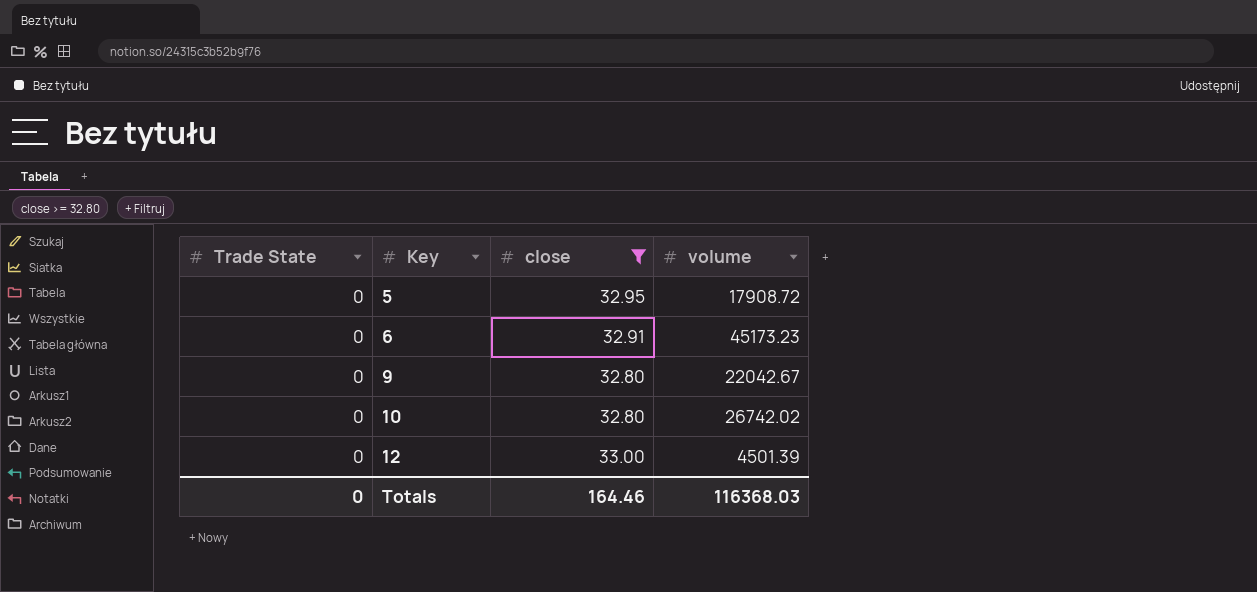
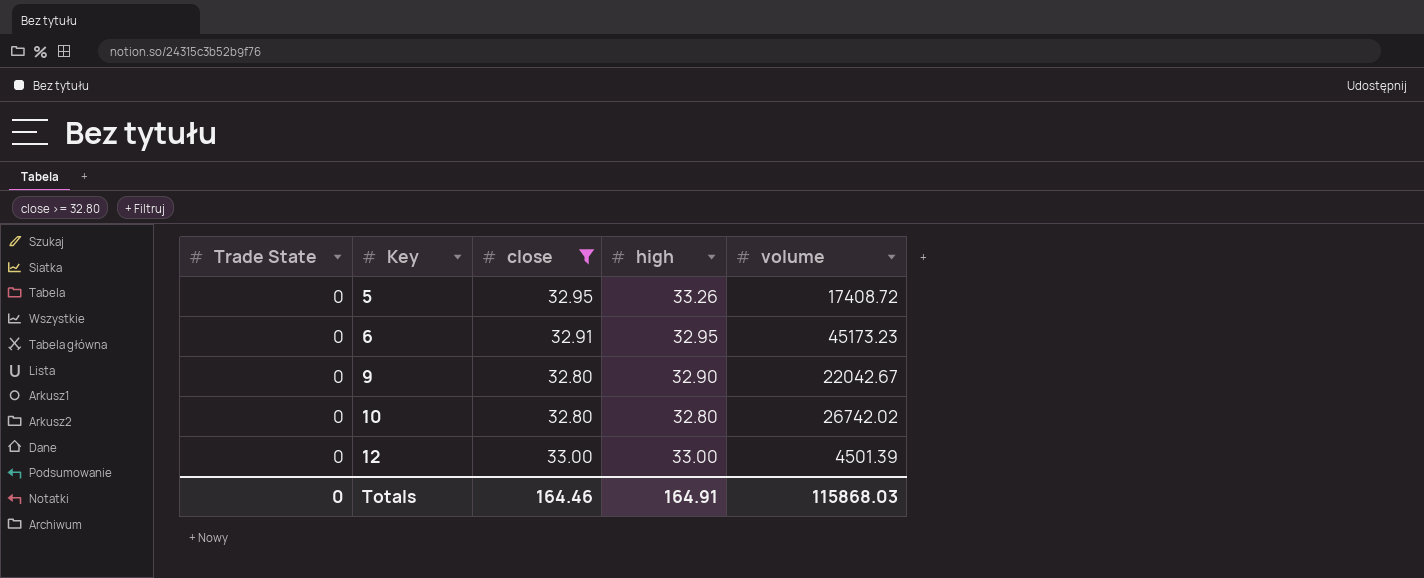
column high | position: none -> 4
5 | volume: 17908.72 -> 17408.72
Totals | volume: 116368.03 -> 115868.03

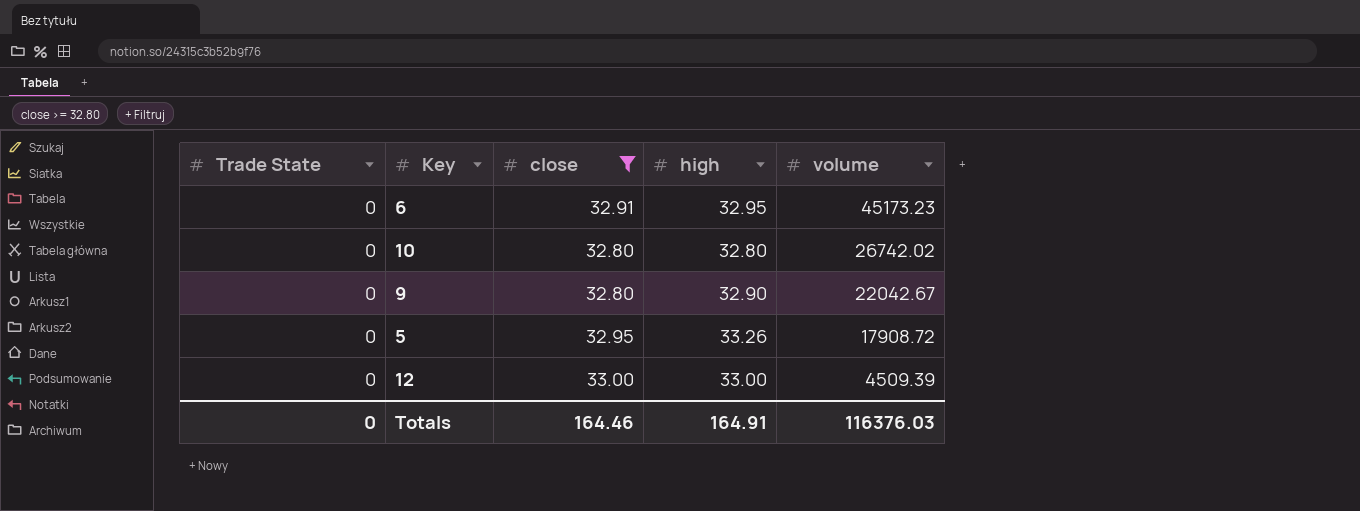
row order: Key ascending -> volume descending
5 | volume: 17408.72 -> 17908.72
12 | volume: 4501.39 -> 4509.39
Totals | volume: 115868.03 -> 116376.03

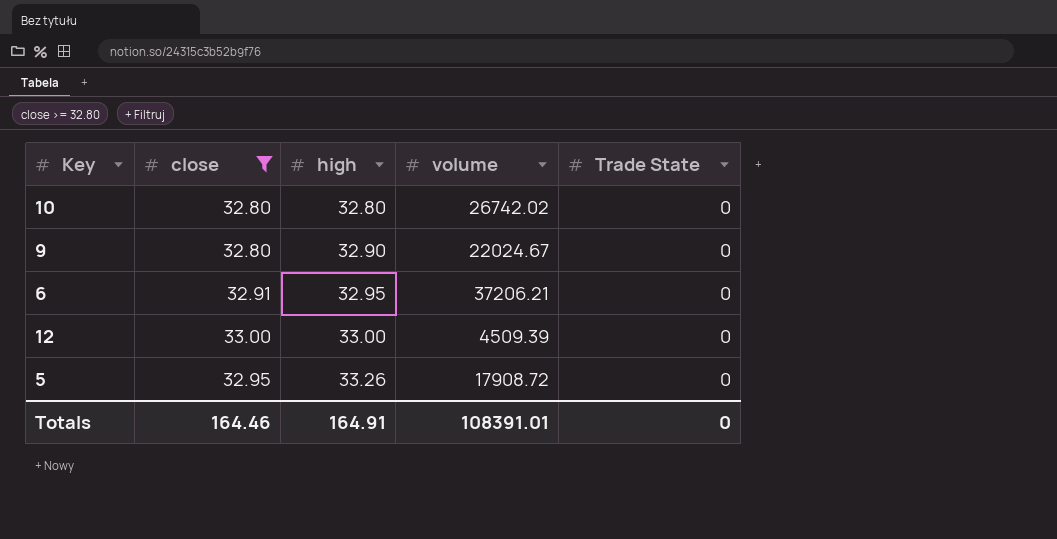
row order: volume descending -> high ascending
column Trade State | position: 1 -> 5
9 | volume: 22042.67 -> 22024.67
6 | volume: 45173.23 -> 37206.21
Totals | volume: 116376.03 -> 108391.01

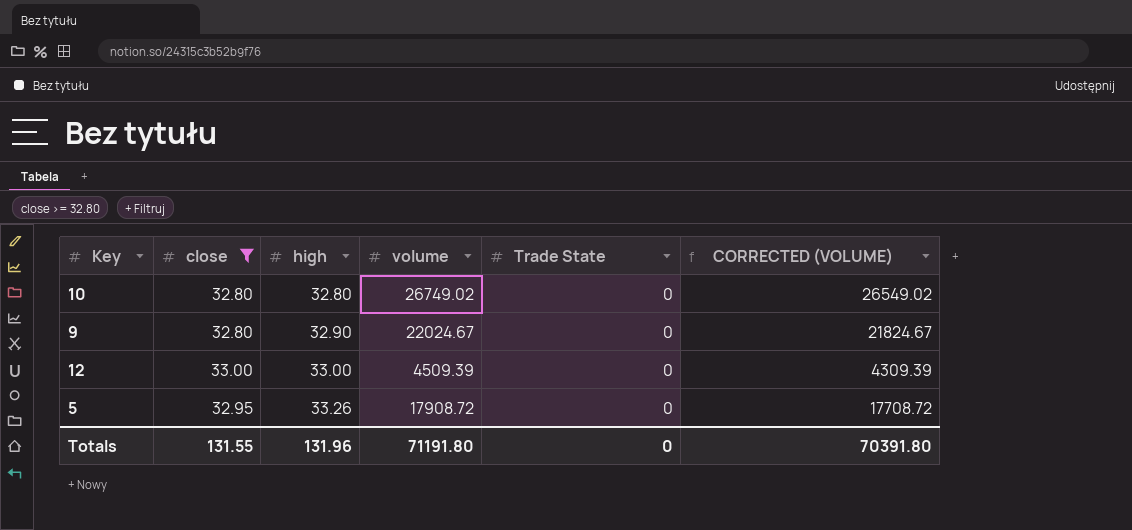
column CORRECTED (VOLUME) | formula: none -> [volume] - 200
row 6: 32.91 | 32.95 | 37206.21 | 0 -> none
10 | volume: 26742.02 -> 26749.02
Totals | close: 164.46 -> 131.55
Totals | high: 164.91 -> 131.96
Totals | volume: 108391.01 -> 71191.80

